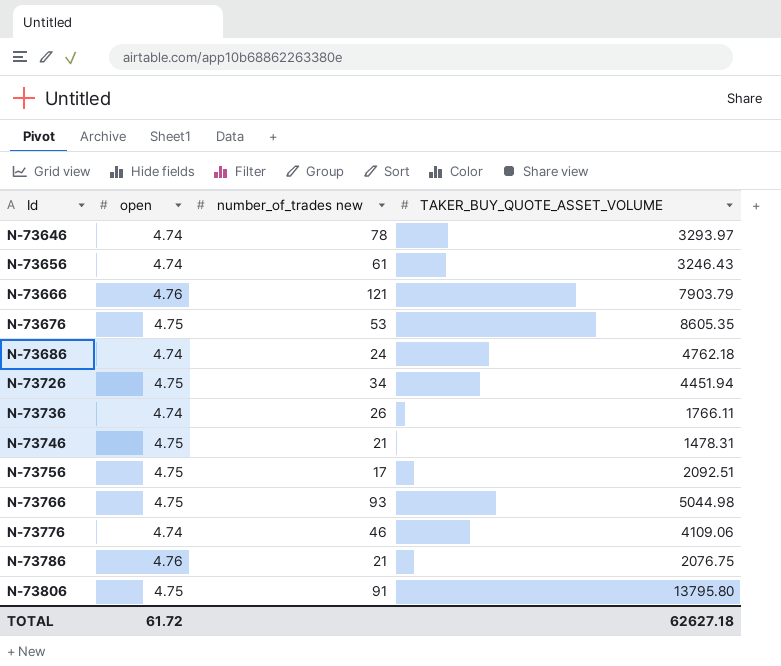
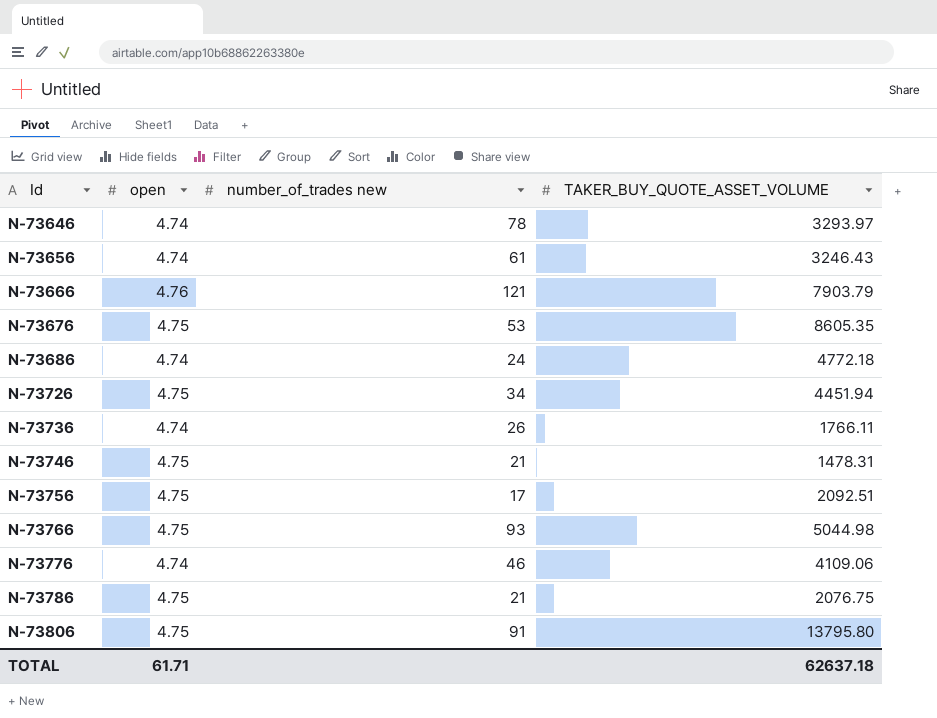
N-73686 | TAKER_BUY_QUOTE_ASSET_VOLUME: 4762.18 -> 4772.18
N-73786 | open: 4.76 -> 4.75
TOTAL | open: 61.72 -> 61.71
TOTAL | TAKER_BUY_QUOTE_ASSET_VOLUME: 62627.18 -> 62637.18

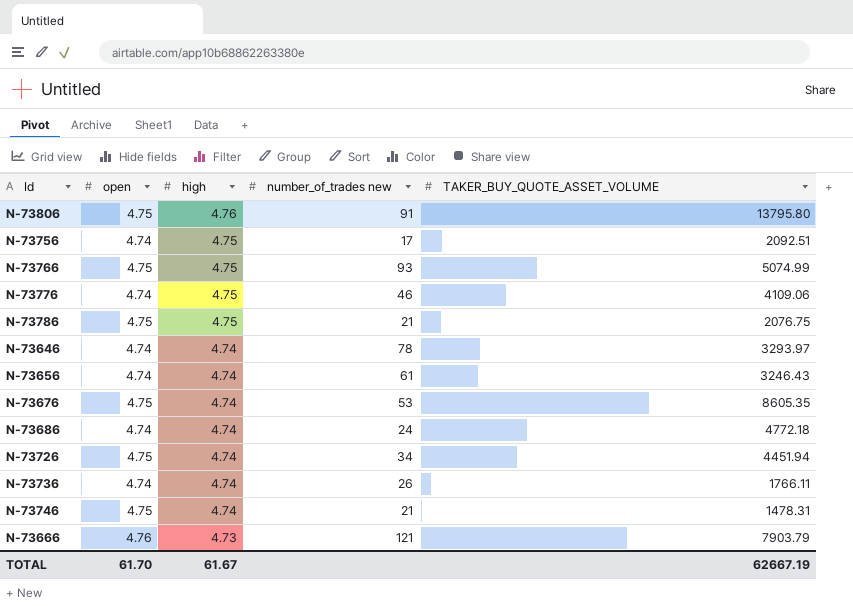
row order: Id ascending -> high descending
column high | position: none -> 3
N-73756 | open: 4.75 -> 4.74
N-73766 | TAKER_BUY_QUOTE_ASSET_VOLUME: 5044.98 -> 5074.99
TOTAL | open: 61.71 -> 61.70
TOTAL | TAKER_BUY_QUOTE_ASSET_VOLUME: 62637.18 -> 62667.19

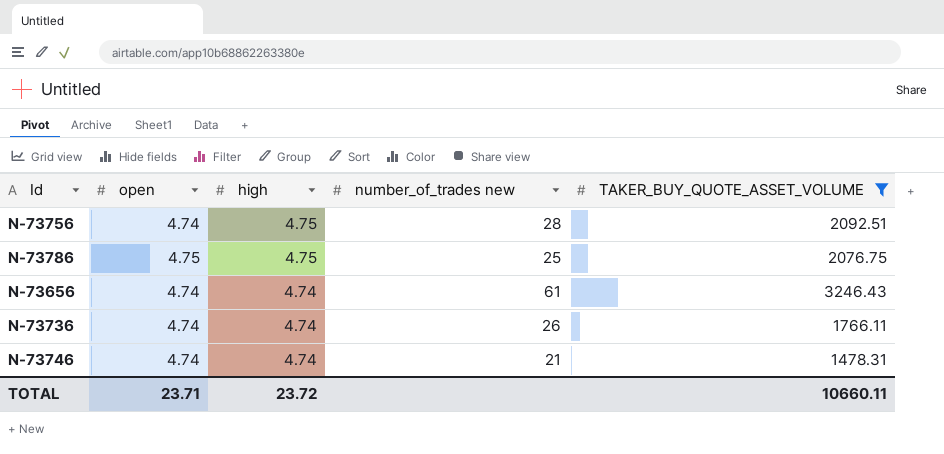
filter: none -> TAKER_BUY_QUOTE_ASSET_VOLUME <= 3246.43
N-73756 | number_of_trades new: 17 -> 28
N-73786 | number_of_trades new: 21 -> 25
N-73746 | open: 4.75 -> 4.74
TOTAL | open: 61.70 -> 23.71
TOTAL | high: 61.67 -> 23.72
TOTAL | TAKER_BUY_QUOTE_ASSET_VOLUME: 62667.19 -> 10660.11

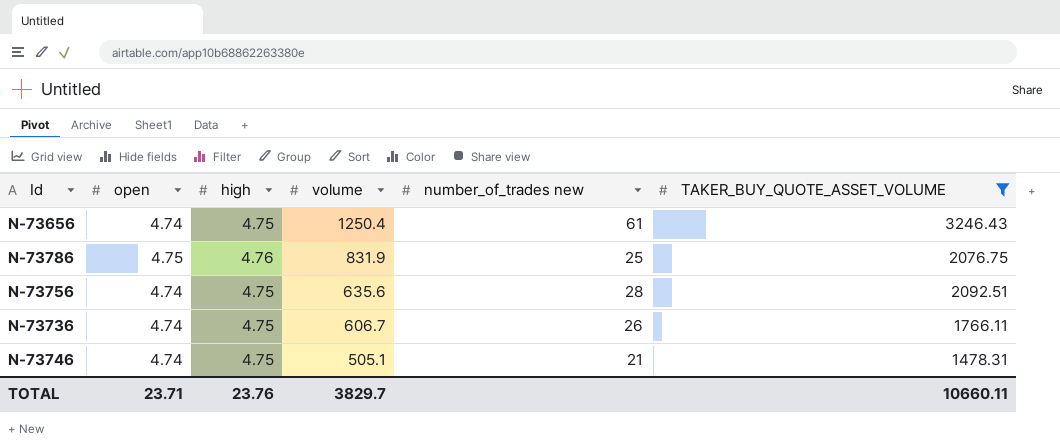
row order: high descending -> volume descending
column volume | position: none -> 4
N-73656 | high: 4.74 -> 4.75
N-73786 | high: 4.75 -> 4.76
N-73736 | high: 4.74 -> 4.75
N-73746 | high: 4.74 -> 4.75
TOTAL | high: 23.72 -> 23.76

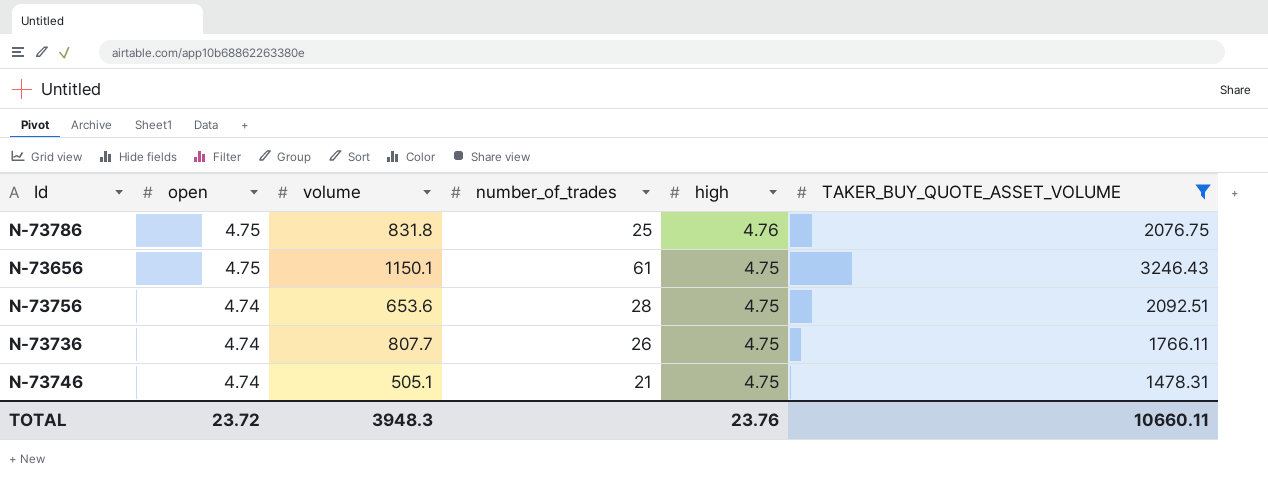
row order: volume descending -> open descending
column name: number_of_trades new -> number_of_trades
column high | position: 3 -> 5
N-73786 | volume: 831.9 -> 831.8
N-73656 | open: 4.74 -> 4.75
N-73656 | volume: 1250.4 -> 1150.1
N-73756 | volume: 635.6 -> 653.6
N-73736 | volume: 606.7 -> 807.7
TOTAL | open: 23.71 -> 23.72
TOTAL | volume: 3829.7 -> 3948.3

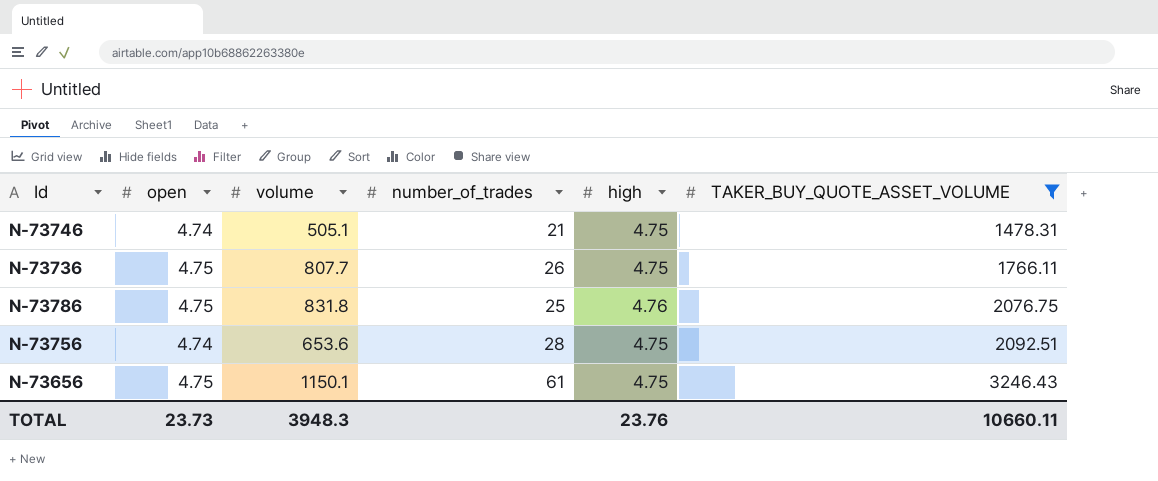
row order: open descending -> TAKER_BUY_QUOTE_ASSET_VOLUME ascending
N-73736 | open: 4.74 -> 4.75
TOTAL | open: 23.72 -> 23.73

